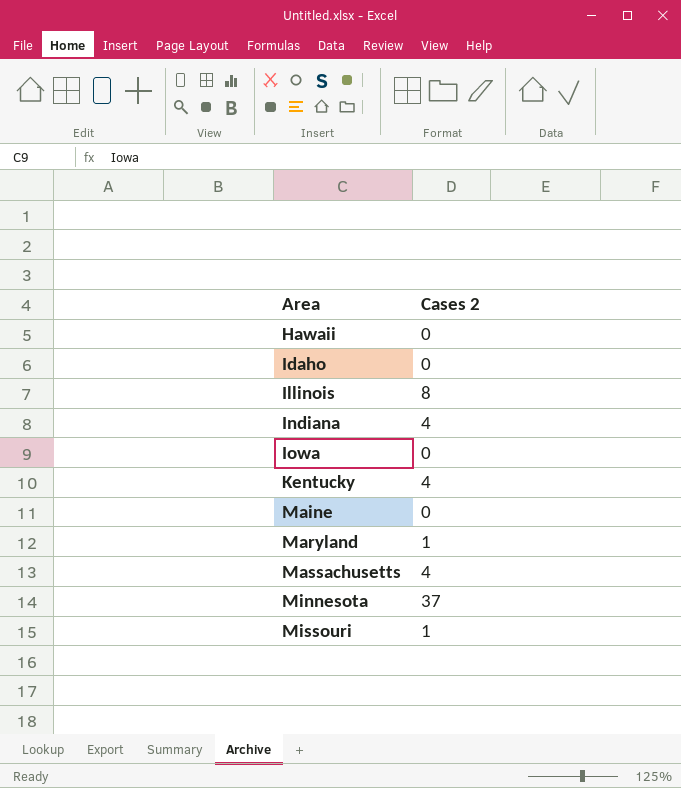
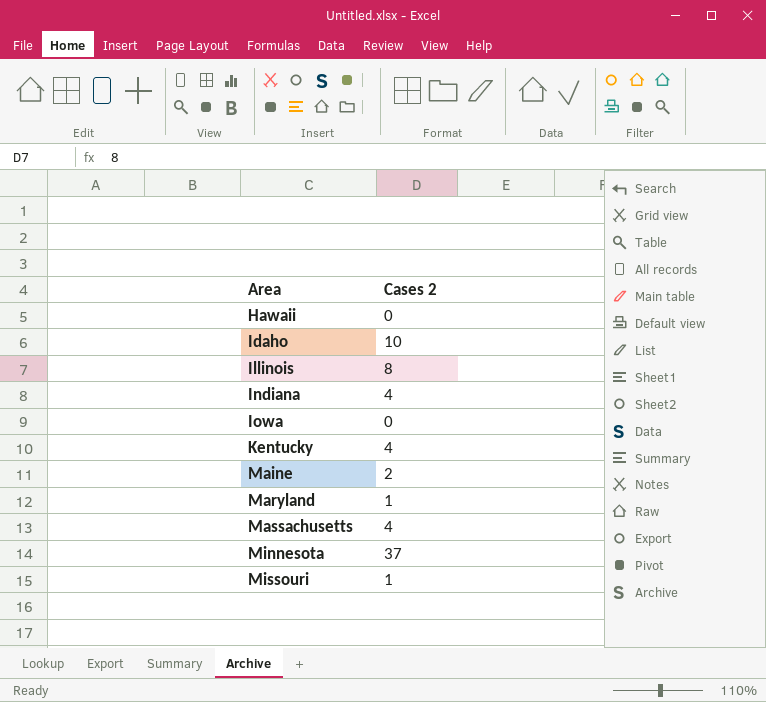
Idaho | Cases 2: 0 -> 10
Maine | Cases 2: 0 -> 2

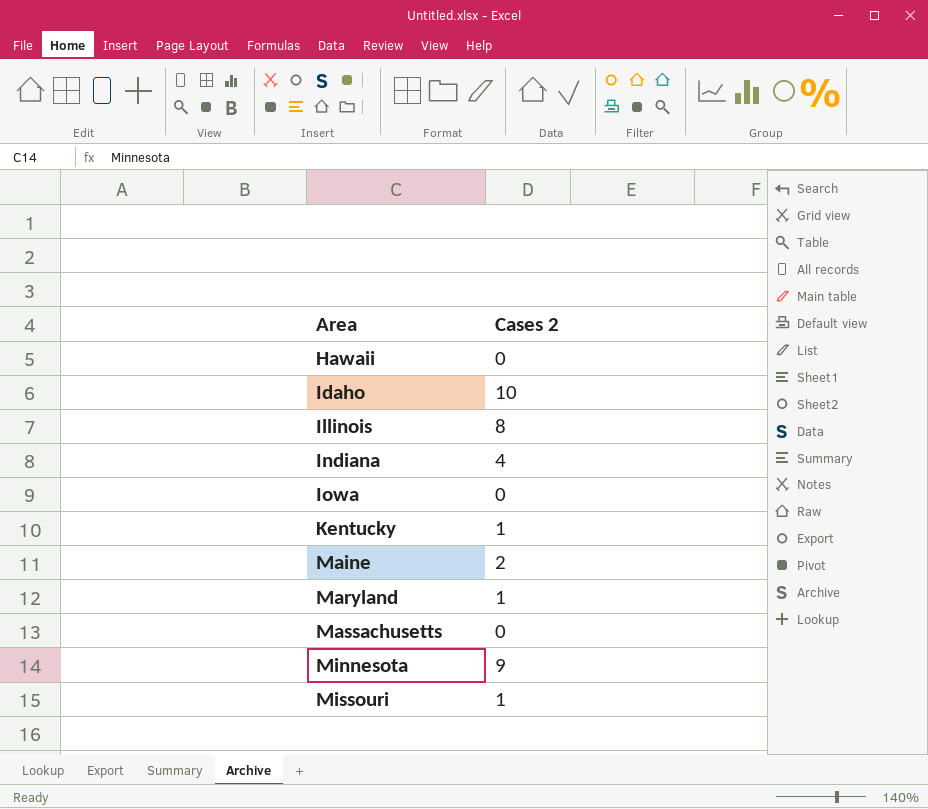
Kentucky | Cases 2: 4 -> 1
Massachusetts | Cases 2: 4 -> 0
Minnesota | Cases 2: 37 -> 9

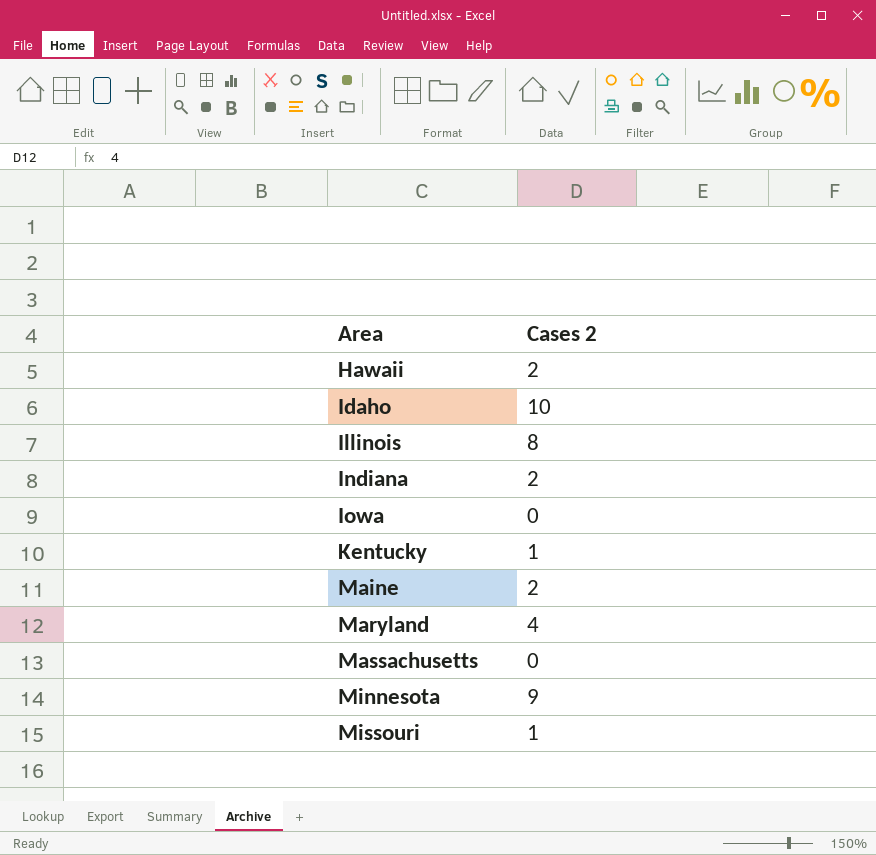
Hawaii | Cases 2: 0 -> 2
Indiana | Cases 2: 4 -> 2
Maryland | Cases 2: 1 -> 4

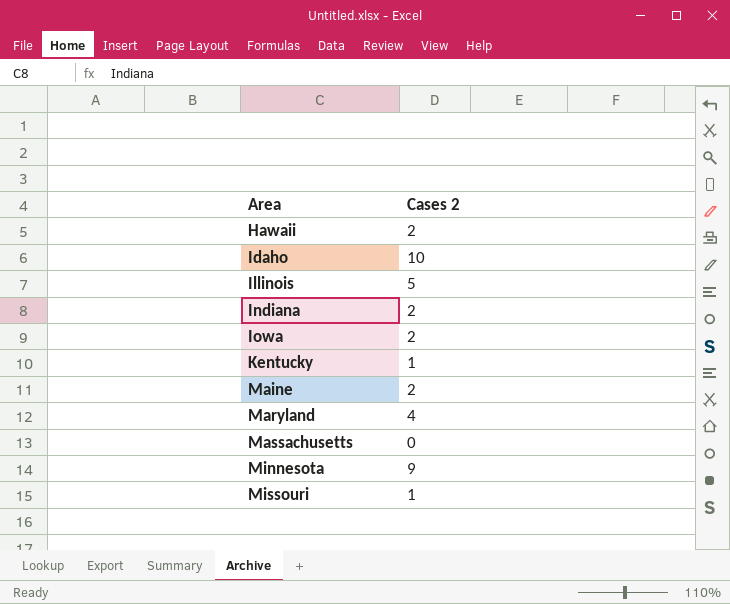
Illinois | Cases 2: 8 -> 5
Iowa | Cases 2: 0 -> 2

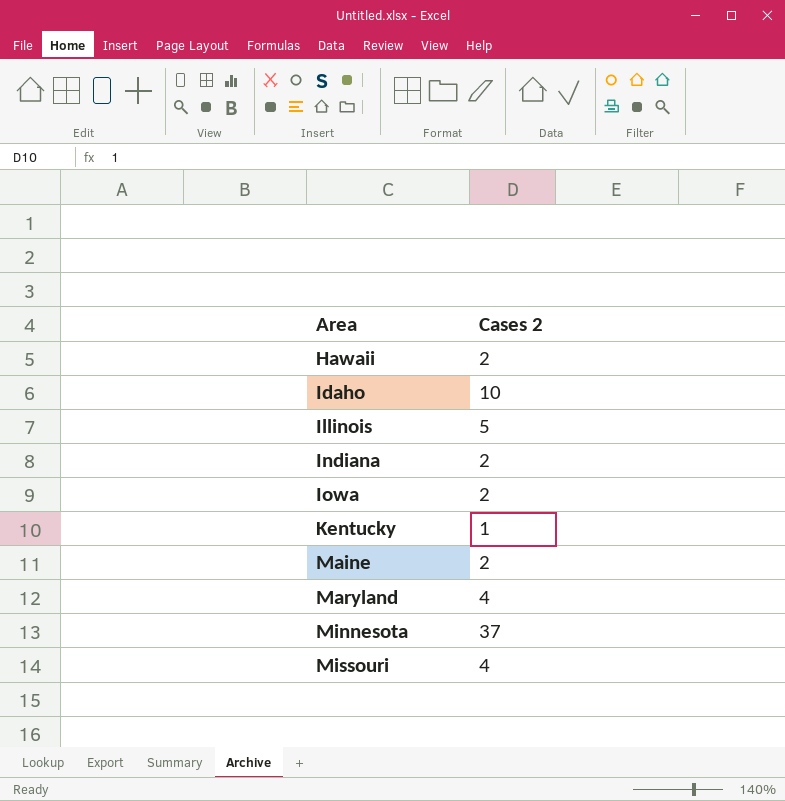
row Massachusetts: 0 -> none
Minnesota | Cases 2: 9 -> 37
Missouri | Cases 2: 1 -> 4

